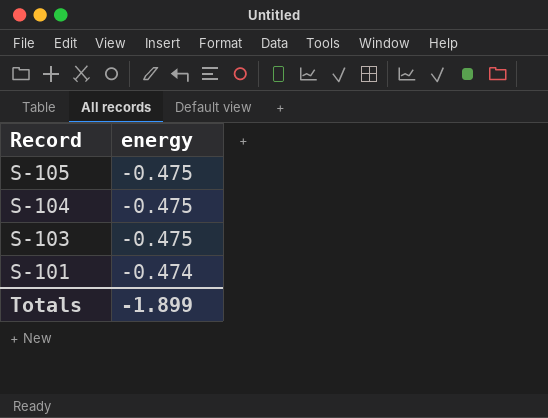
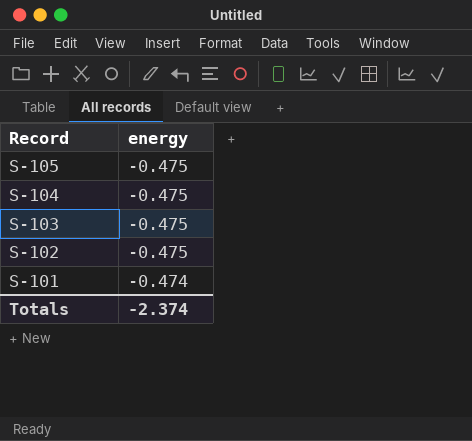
row S-102: none -> -0.475
Totals | energy: -1.899 -> -2.374

